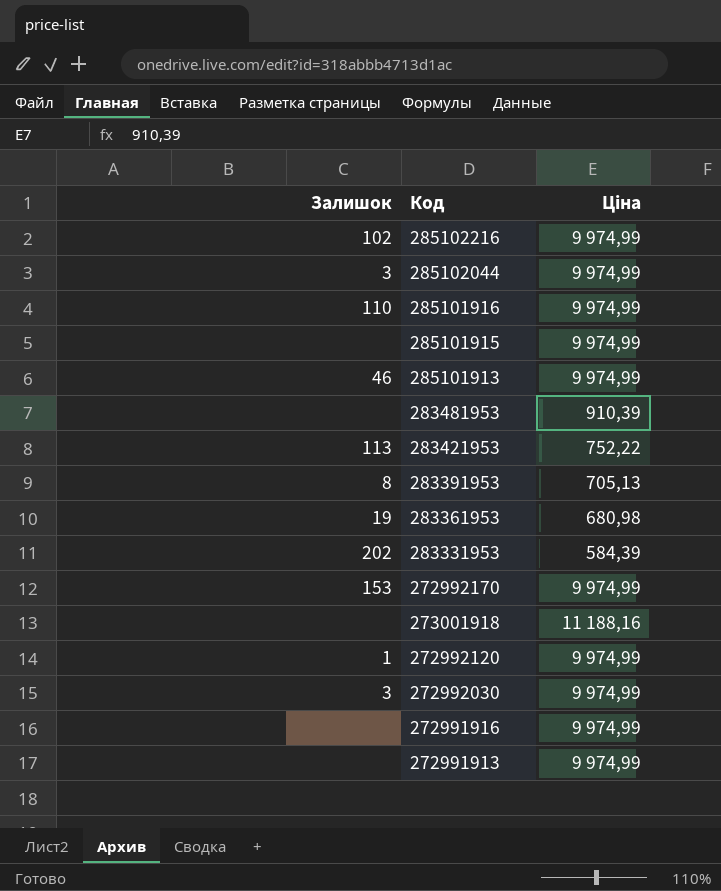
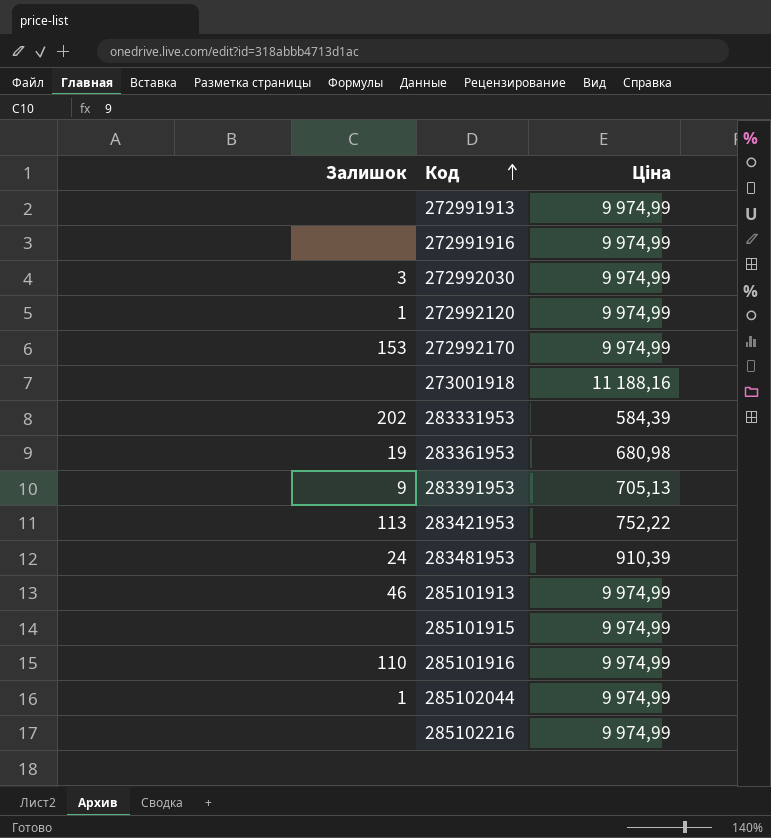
row order: none -> Код ascending
283391953 | Залишок: 8 -> 9
283481953 | Залишок: none -> 24
285102044 | Залишок: 3 -> 1
285102216 | Залишок: 102 -> none

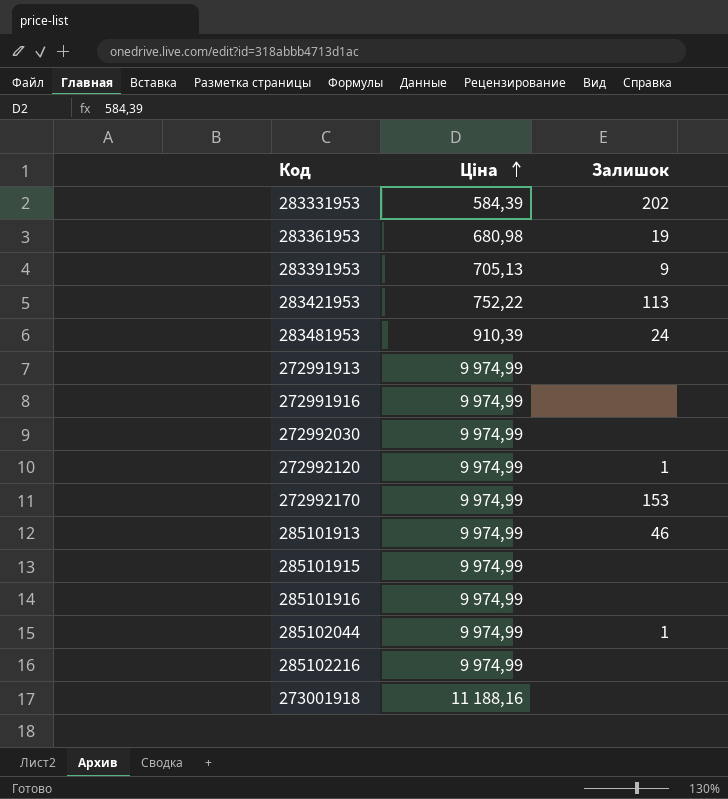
row order: Код ascending -> Ціна ascending
column Залишок | position: 1 -> 3
272992030 | Залишок: 3 -> none
285101916 | Залишок: 110 -> none

